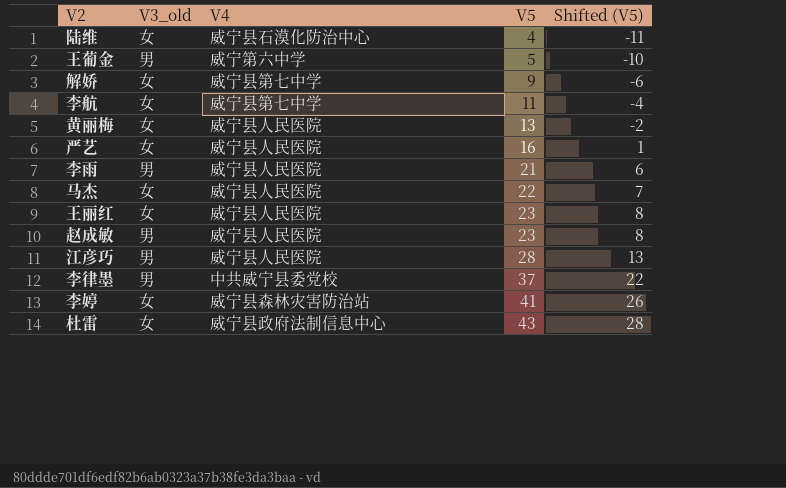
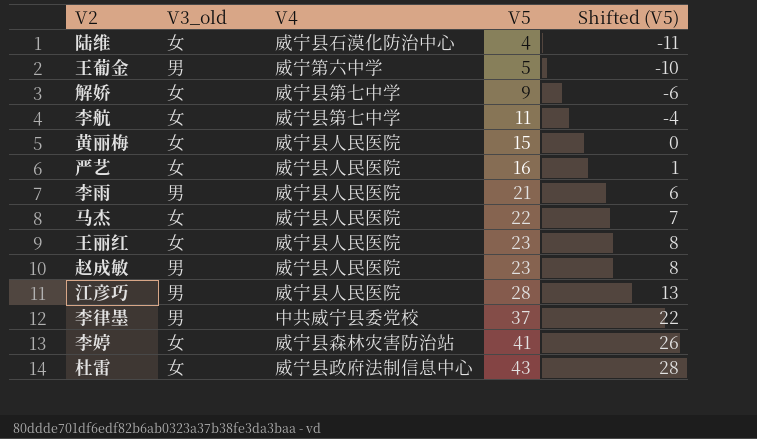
黄丽梅 | V5: 13 -> 15
黄丽梅 | Shifted (V5): -2 -> 0

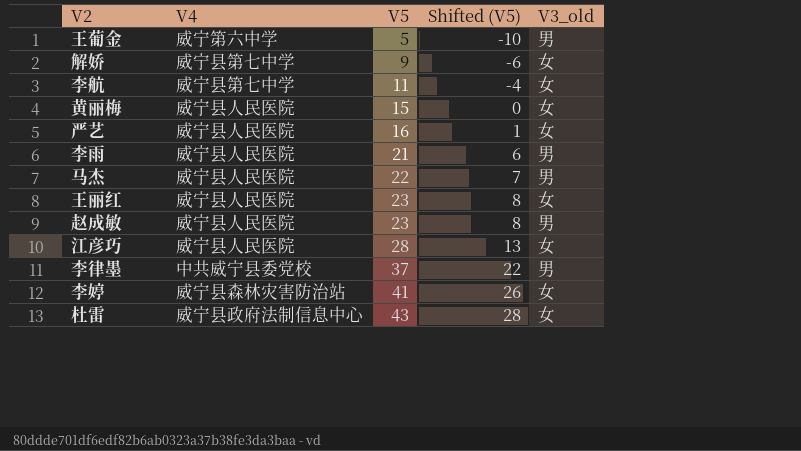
column V3_old | position: 2 -> 5
row 陆维: 女 | 威宁县石漠化防治中心 | 4 | -11 -> none
马杰 | V3_old: 女 -> 男
江彦巧 | V3_old: 男 -> 女

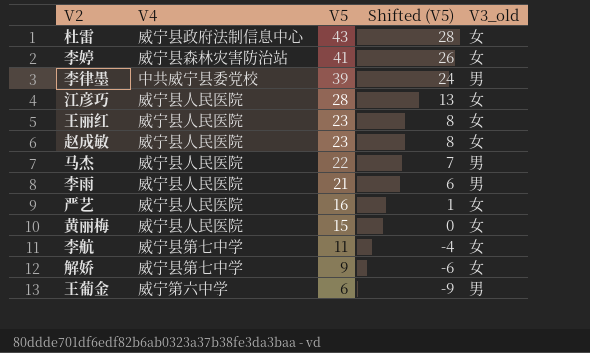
row order: V5 ascending -> V5 descending
李律墨 | V5: 37 -> 39
李律墨 | Shifted (V5): 22 -> 24
赵成敏 | V3_old: 男 -> 女
王葡金 | V5: 5 -> 6
王葡金 | Shifted (V5): -10 -> -9

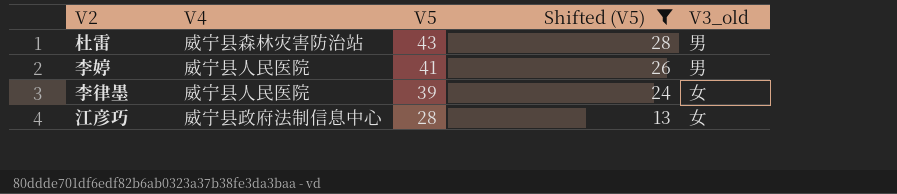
filter: none -> Shifted (V5) >= 13
杜雷 | V4: 威宁县政府法制信息中心 -> 威宁县森林灾害防治站
杜雷 | V3_old: 女 -> 男
李婷 | V4: 威宁县森林灾害防治站 -> 威宁县人民医院
李婷 | V3_old: 女 -> 男
李律墨 | V4: 中共威宁县委党校 -> 威宁县人民医院
李律墨 | V3_old: 男 -> 女
江彦巧 | V4: 威宁县人民医院 -> 威宁县政府法制信息中心

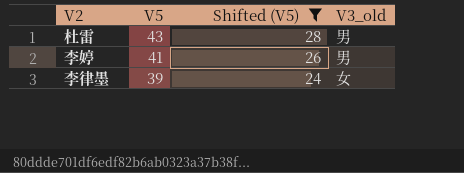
column V4 | position: 2 -> none
row 江彦巧: 威宁县政府法制信息中心 | 28 | 13 | 女 -> none

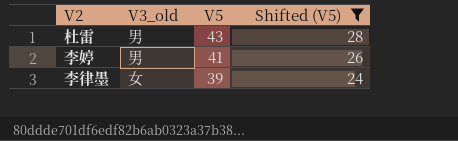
column V3_old | position: 4 -> 2

